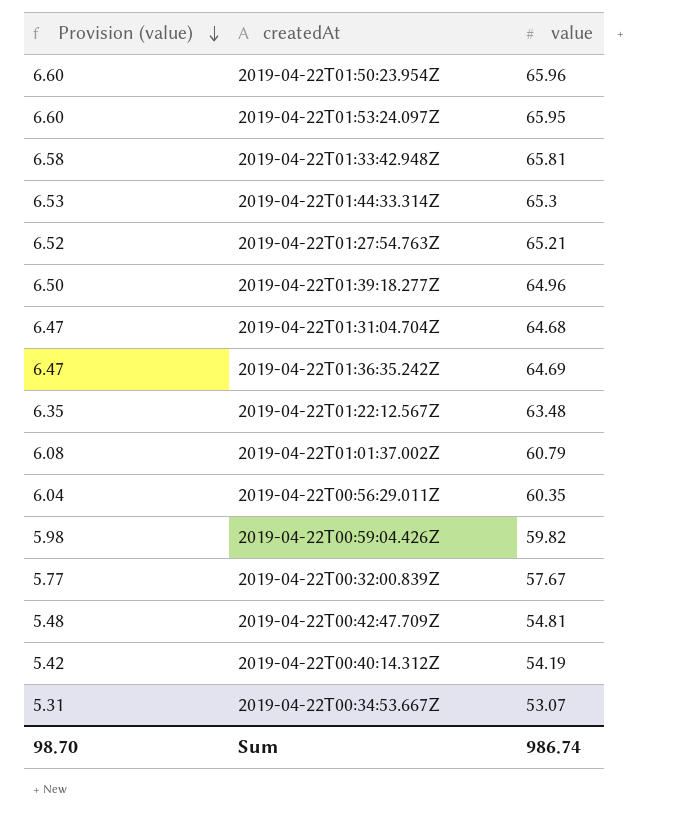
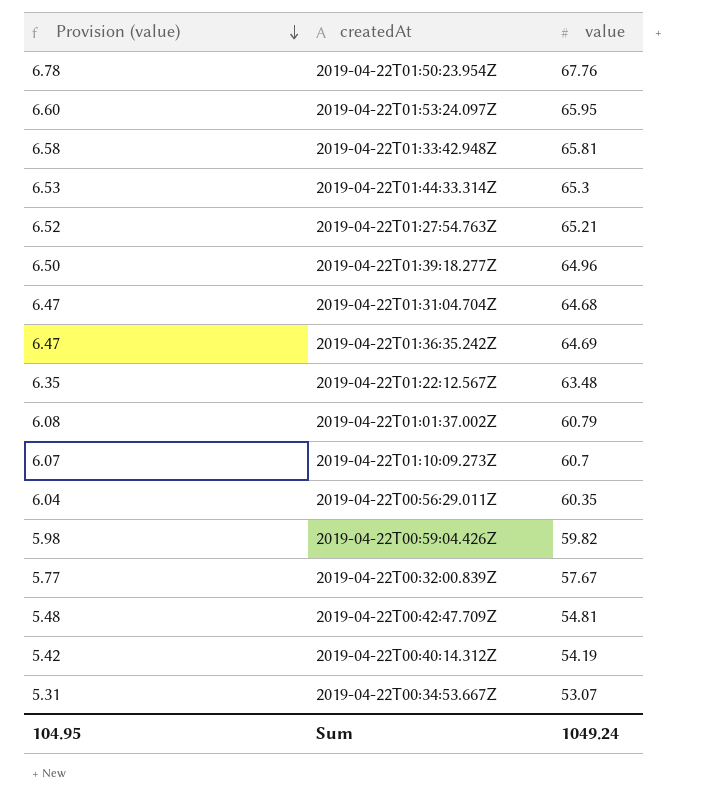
2019-04-22T01:50:23.954Z | Provision (value): 6.60 -> 6.78
2019-04-22T01:50:23.954Z | value: 65.96 -> 67.76
row 2019-04-22T01:10:09.273Z: none -> 6.07 | 60.7
Sum | Provision (value): 98.70 -> 104.95
Sum | value: 986.74 -> 1049.24

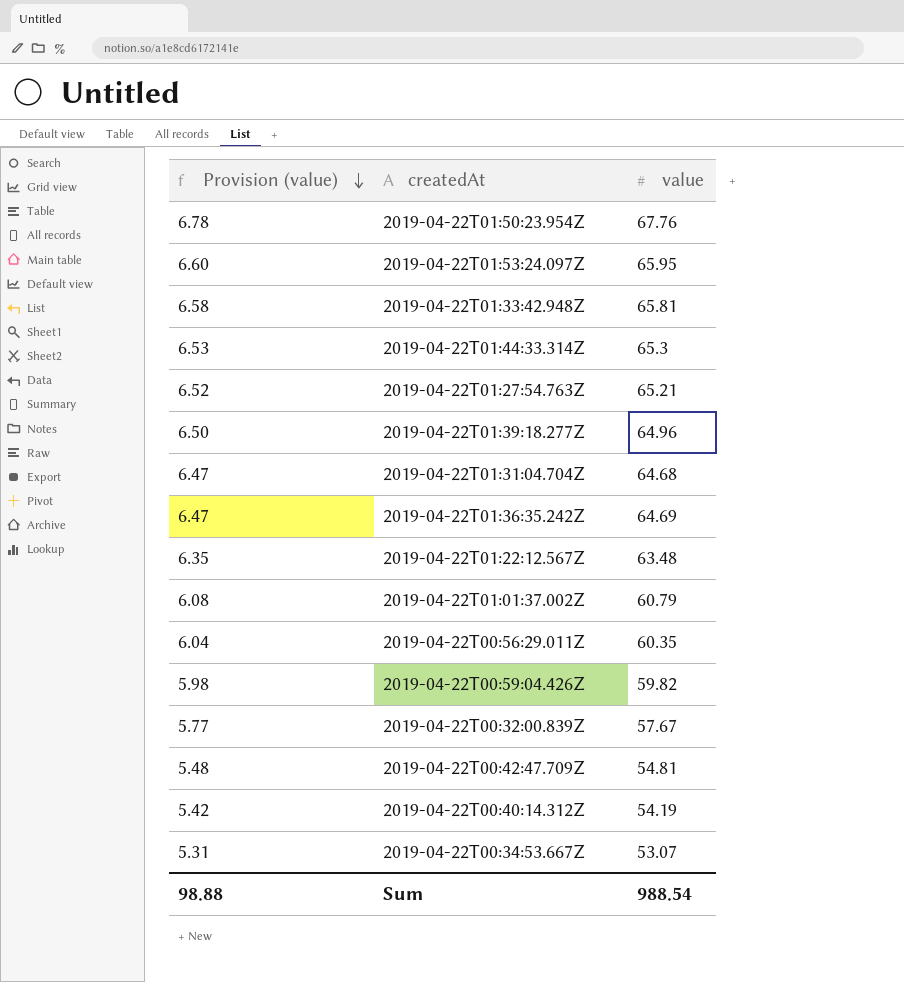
row 2019-04-22T01:10:09.273Z: 6.07 | 60.7 -> none
Sum | Provision (value): 104.95 -> 98.88
Sum | value: 1049.24 -> 988.54

